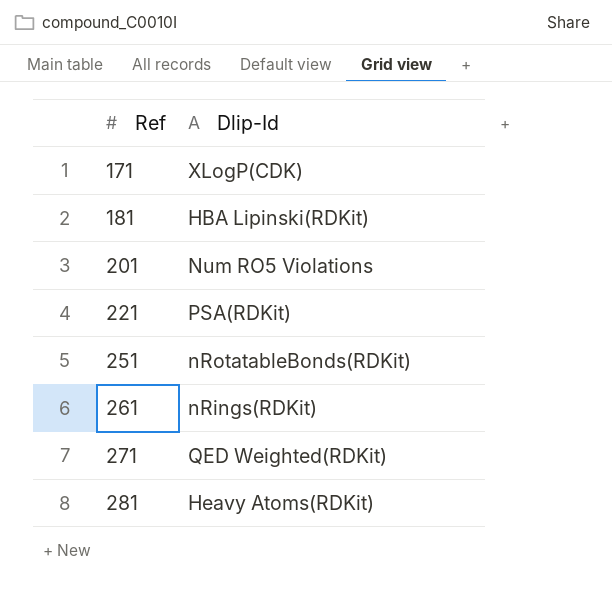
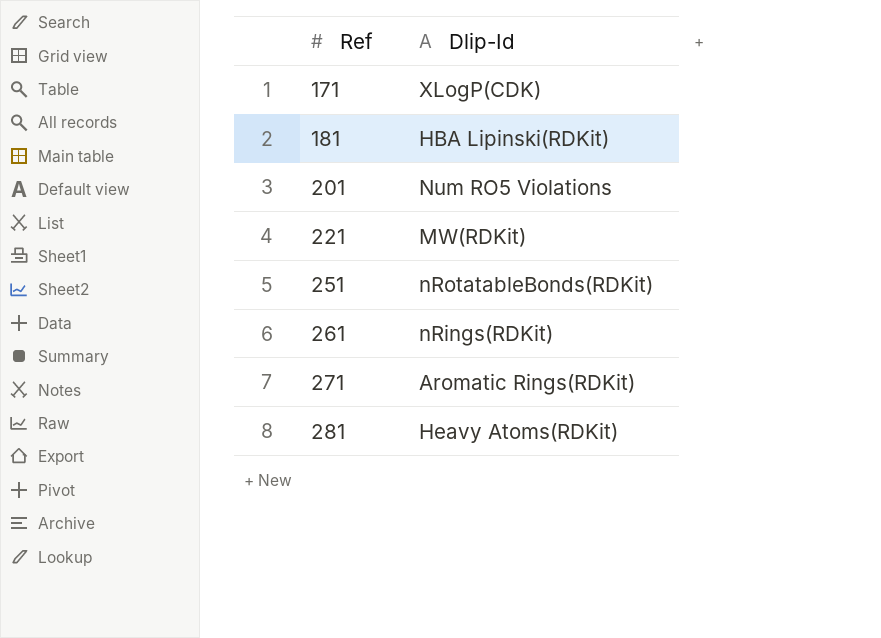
221 | Dlip-Id: PSA(RDKit) -> MW(RDKit)
271 | Dlip-Id: QED Weighted(RDKit) -> Aromatic Rings(RDKit)

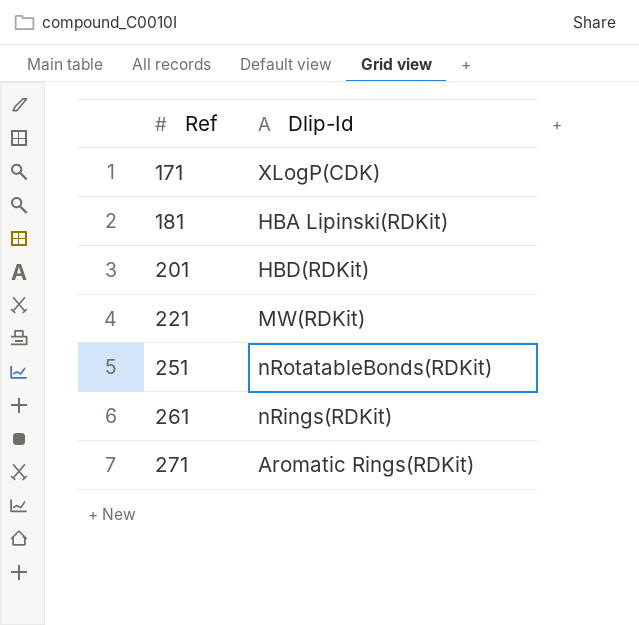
row 281: Heavy Atoms(RDKit) -> none
201 | Dlip-Id: Num RO5 Violations -> HBD(RDKit)

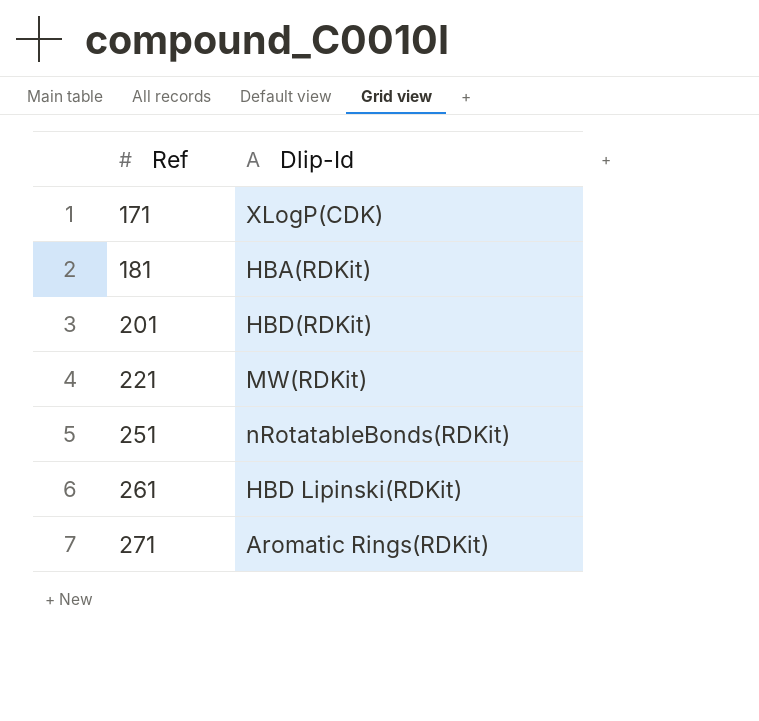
181 | Dlip-Id: HBA Lipinski(RDKit) -> HBA(RDKit)
261 | Dlip-Id: nRings(RDKit) -> HBD Lipinski(RDKit)

